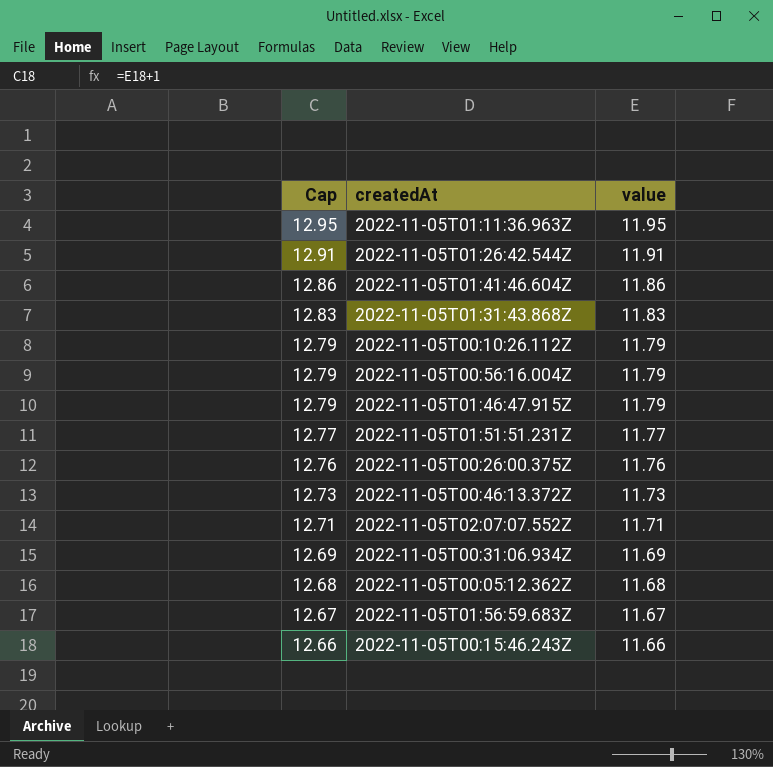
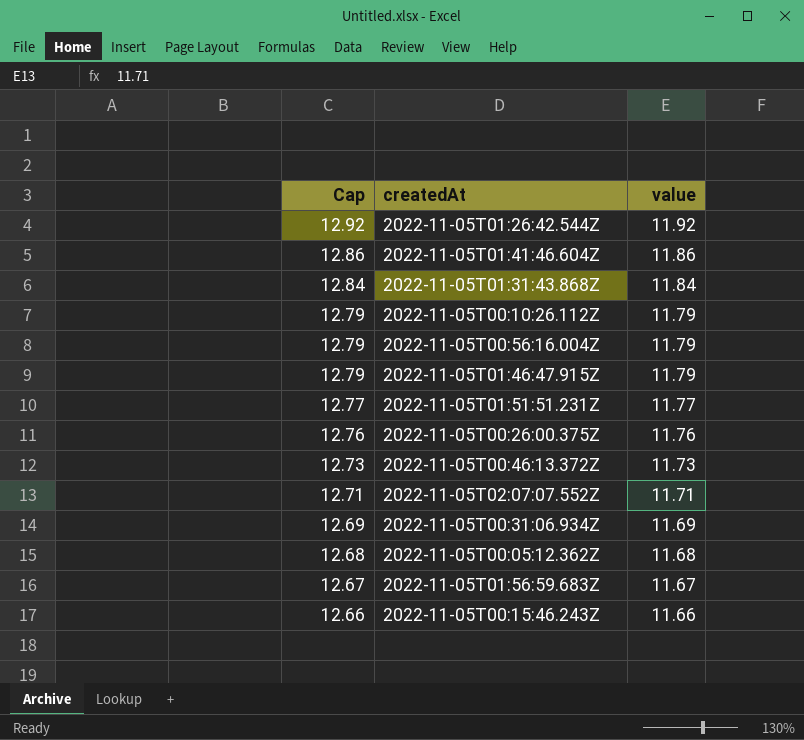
row 2022-11-05T01:11:36.963Z: 12.95 | 11.95 -> none
2022-11-05T01:26:42.544Z | Cap: 12.91 -> 12.92
2022-11-05T01:26:42.544Z | value: 11.91 -> 11.92
2022-11-05T01:31:43.868Z | Cap: 12.83 -> 12.84
2022-11-05T01:31:43.868Z | value: 11.83 -> 11.84

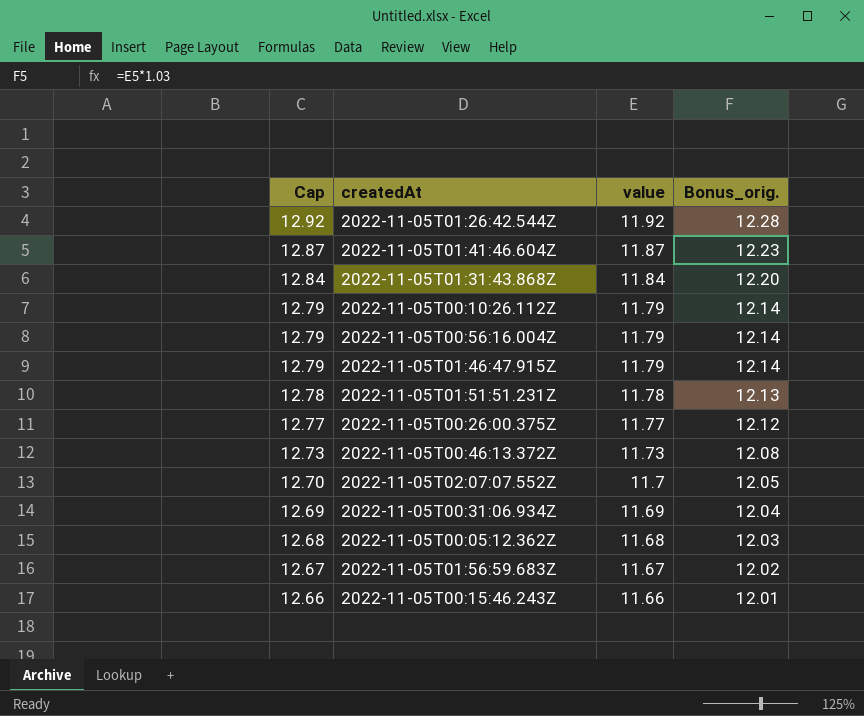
column Bonus_orig. | formula: none -> [value] * 1.03
2022-11-05T01:41:46.604Z | Cap: 12.86 -> 12.87
2022-11-05T01:41:46.604Z | value: 11.86 -> 11.87
2022-11-05T01:51:51.231Z | Cap: 12.77 -> 12.78
2022-11-05T01:51:51.231Z | value: 11.77 -> 11.78
2022-11-05T00:26:00.375Z | Cap: 12.76 -> 12.77
2022-11-05T00:26:00.375Z | value: 11.76 -> 11.77
2022-11-05T02:07:07.552Z | Cap: 12.71 -> 12.70
2022-11-05T02:07:07.552Z | value: 11.71 -> 11.7

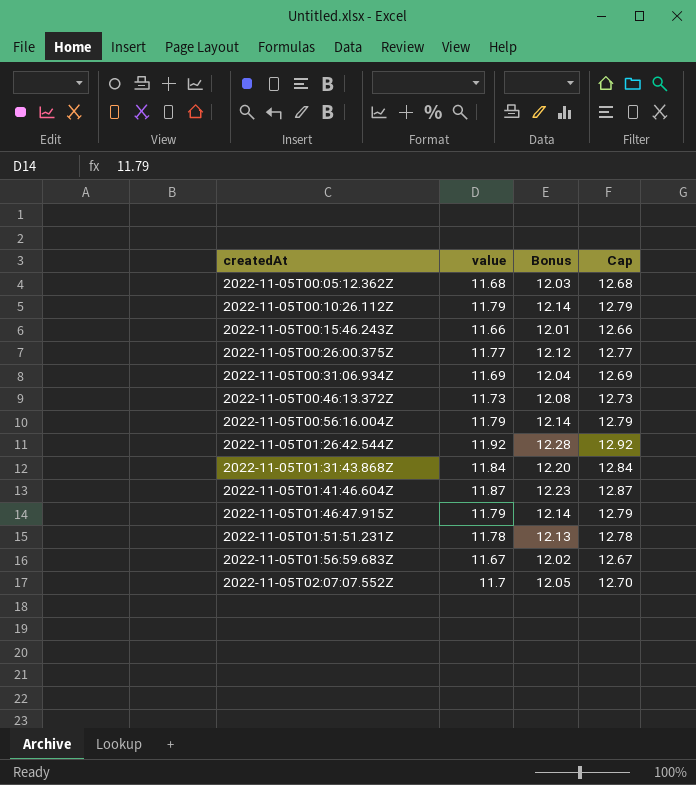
row order: Cap descending -> createdAt ascending
column name: Bonus_orig. -> Bonus
column Cap | position: 1 -> 4

